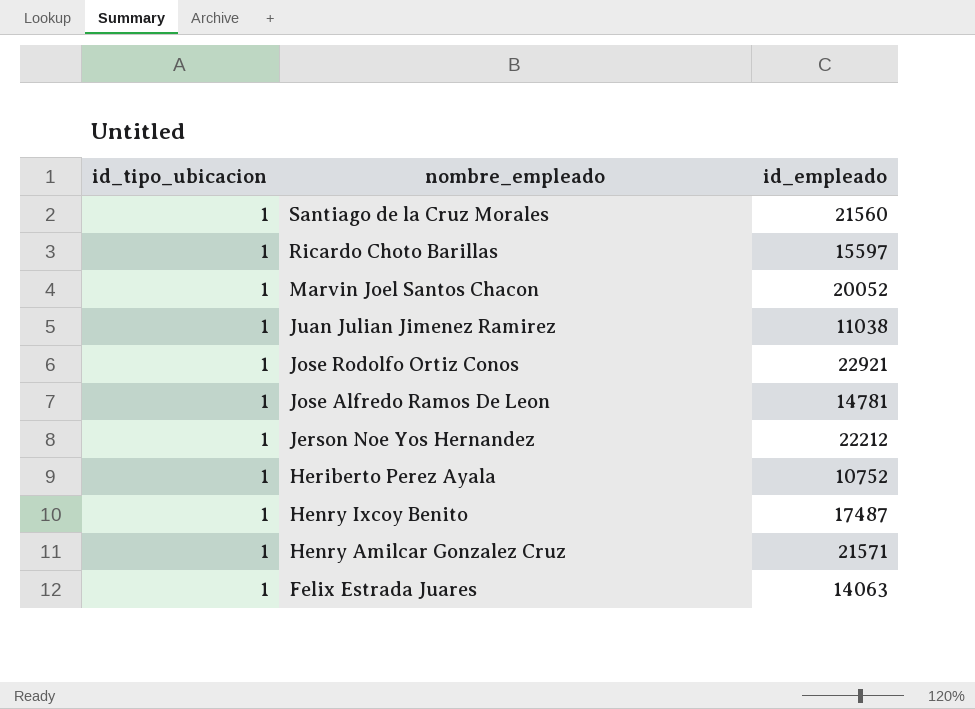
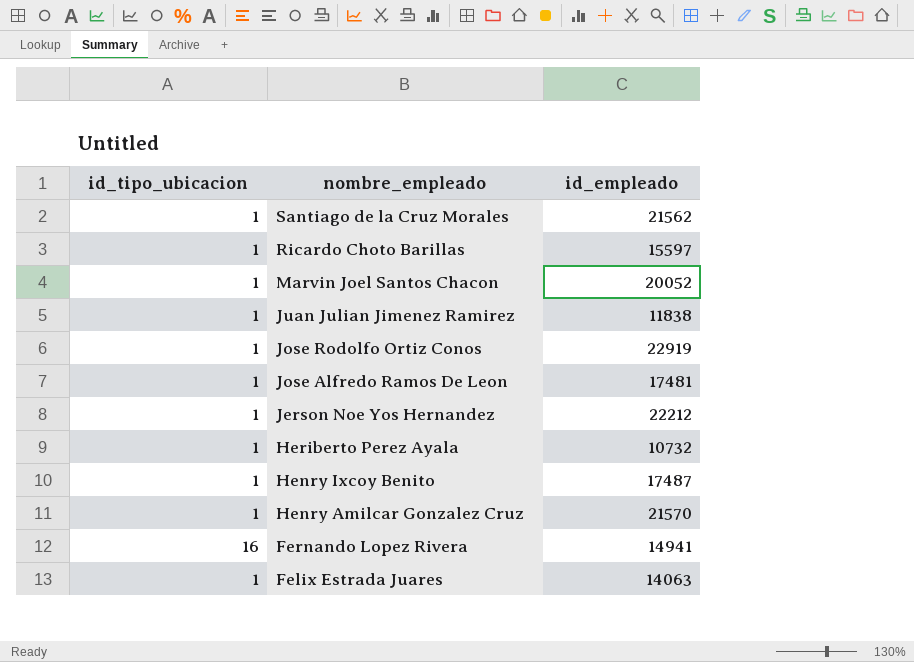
Santiago de la Cruz Morales | id_empleado: 21560 -> 21562
Juan Julian Jimenez Ramirez | id_empleado: 11038 -> 11838
Jose Rodolfo Ortiz Conos | id_empleado: 22921 -> 22919
Jose Alfredo Ramos De Leon | id_empleado: 14781 -> 17481
Heriberto Perez Ayala | id_empleado: 10752 -> 10732
Henry Amilcar Gonzalez Cruz | id_empleado: 21571 -> 21570
row Fernando Lopez Rivera: none -> 16 | 14941

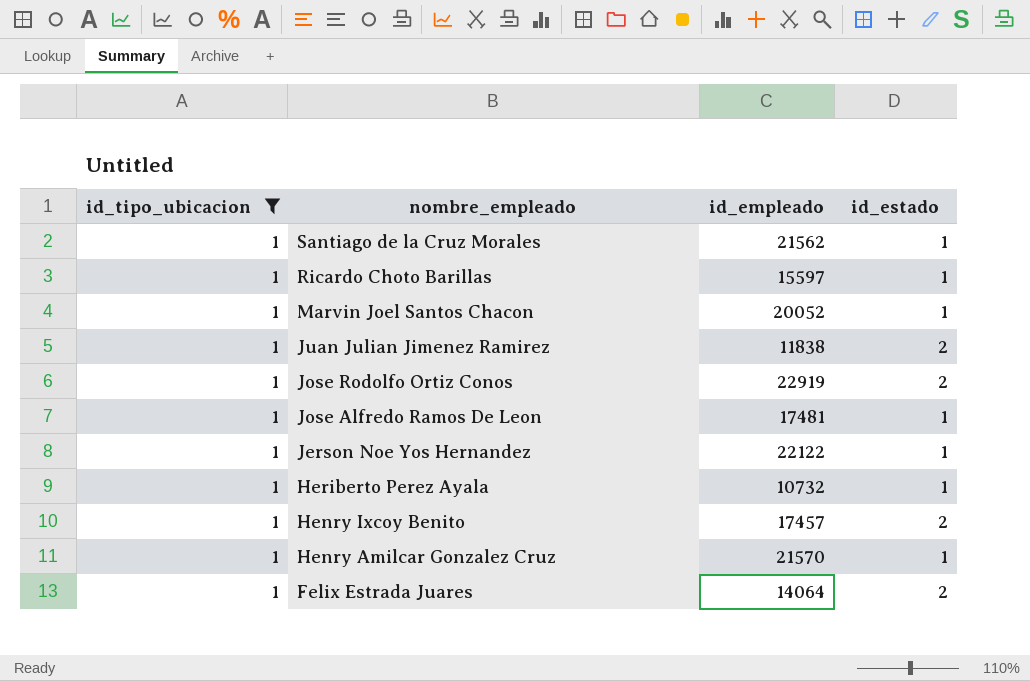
filter: none -> id_tipo_ubicacion = 1
column id_estado | position: none -> 4
Jerson Noe Yos Hernandez | id_empleado: 22212 -> 22122
Henry Ixcoy Benito | id_empleado: 17487 -> 17457
Felix Estrada Juares | id_empleado: 14063 -> 14064

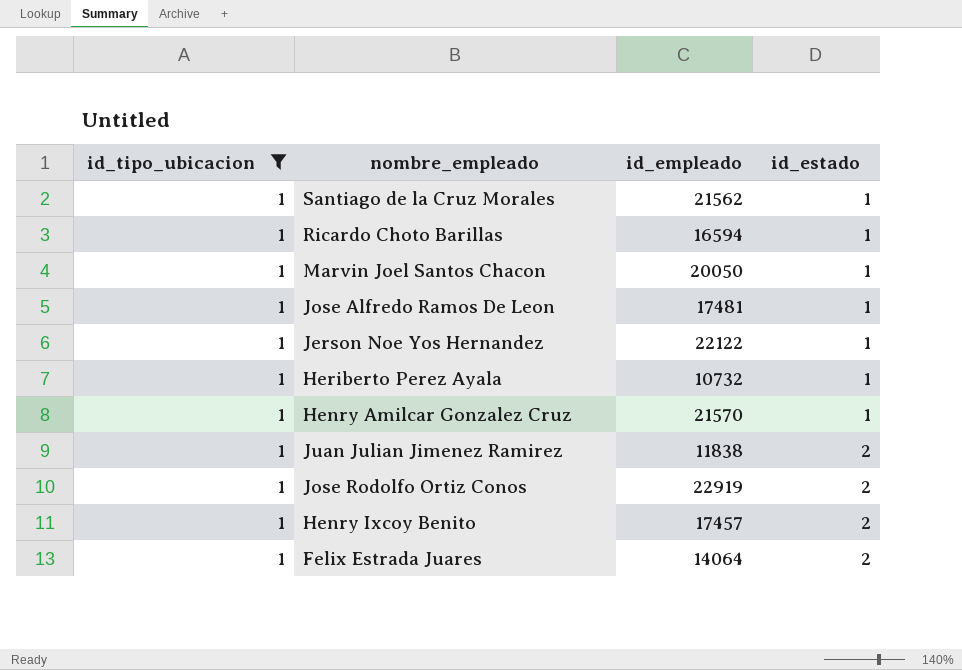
row order: nombre_empleado descending -> id_estado ascending
Ricardo Choto Barillas | id_empleado: 15597 -> 16594
Marvin Joel Santos Chacon | id_empleado: 20052 -> 20050

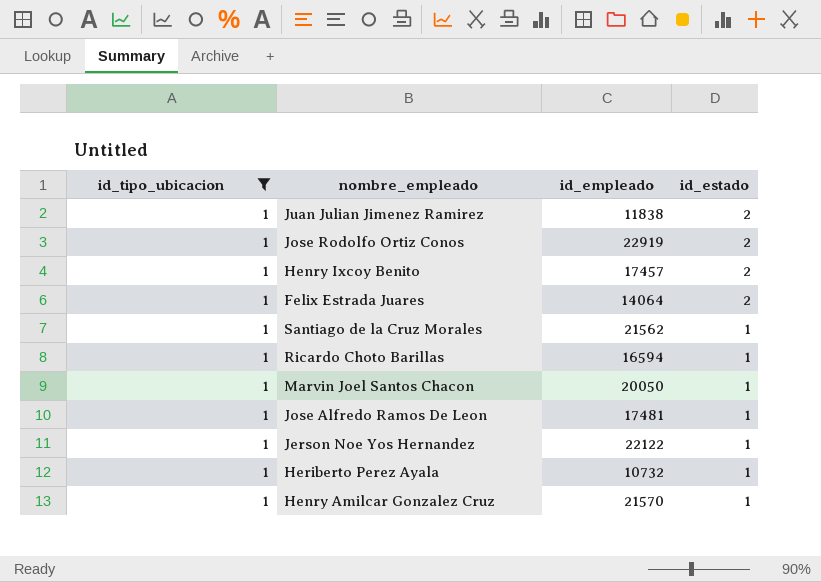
row order: id_estado ascending -> id_estado descending

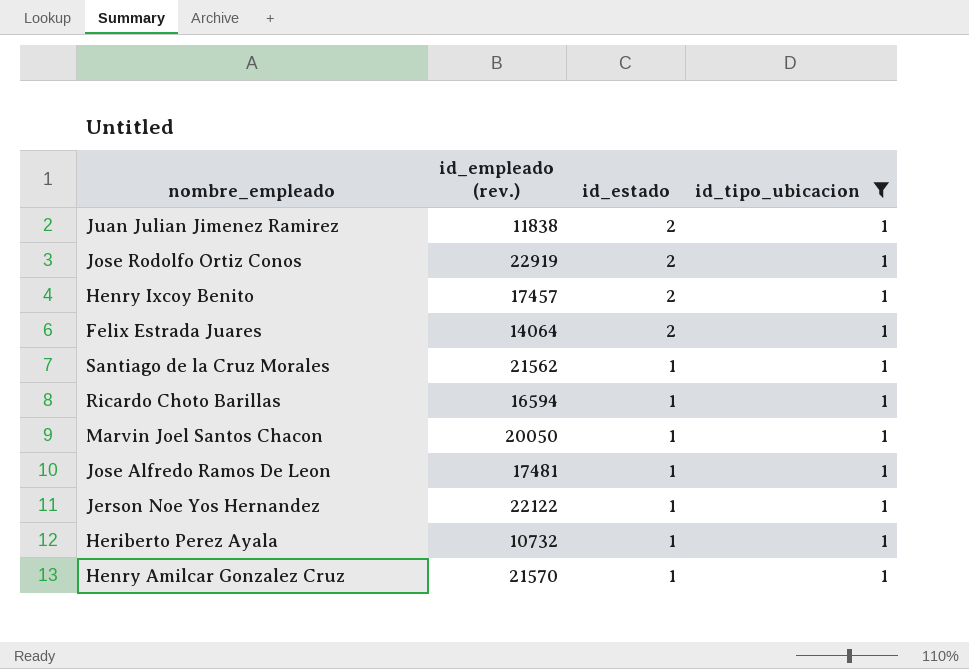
column name: id_empleado -> id_empleado (rev.)
column id_tipo_ubicacion | position: 1 -> 4

